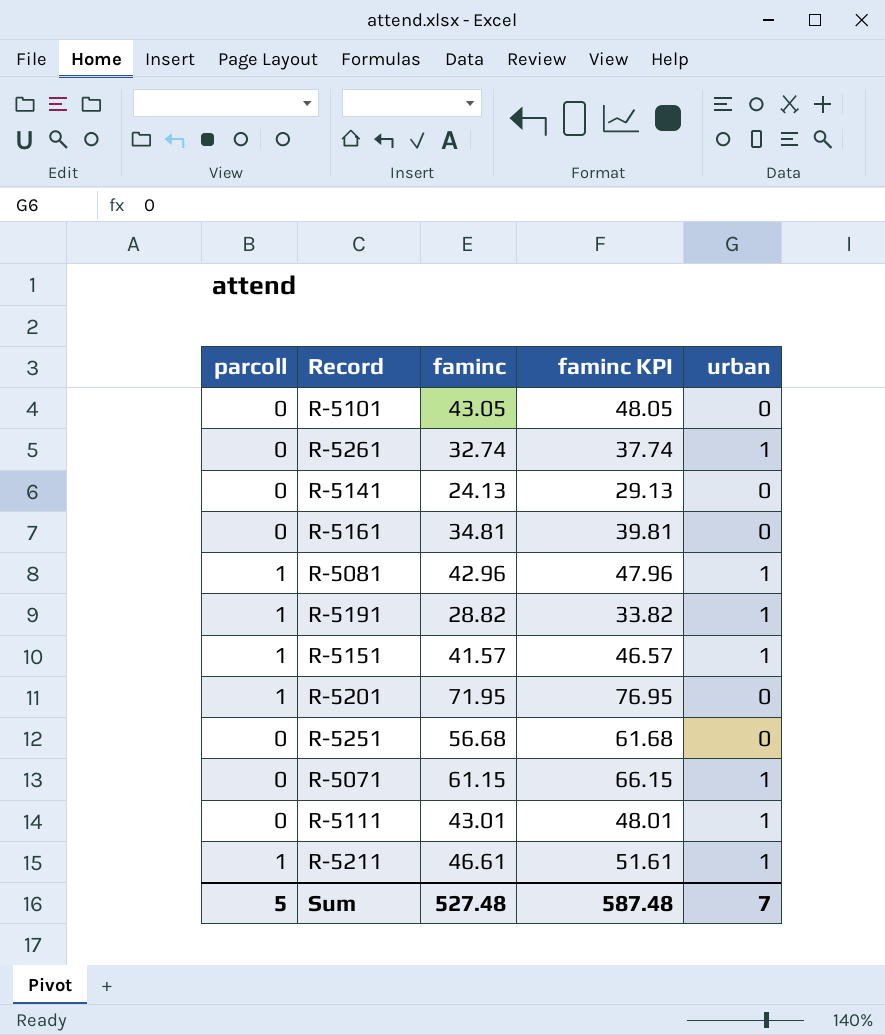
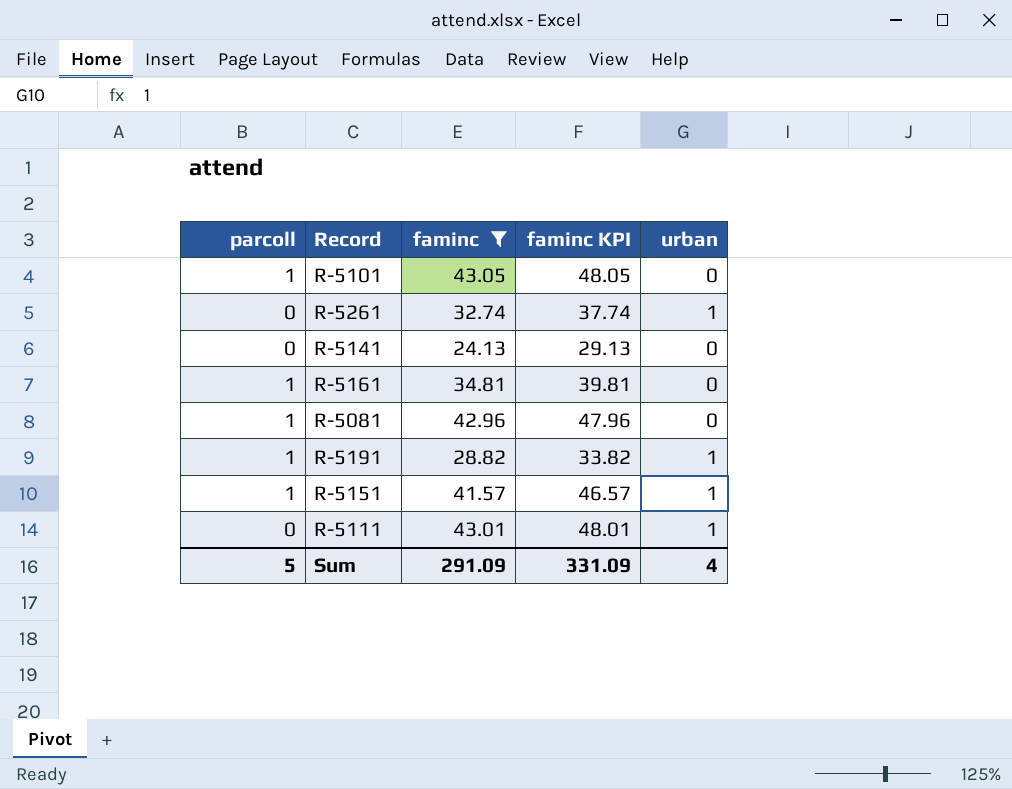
filter: none -> faminc <= 43.05
R-5101 | parcoll: 0 -> 1
R-5161 | parcoll: 0 -> 1
R-5081 | urban: 1 -> 0
Sum | faminc: 527.48 -> 291.09
Sum | faminc KPI: 587.48 -> 331.09
Sum | urban: 7 -> 4

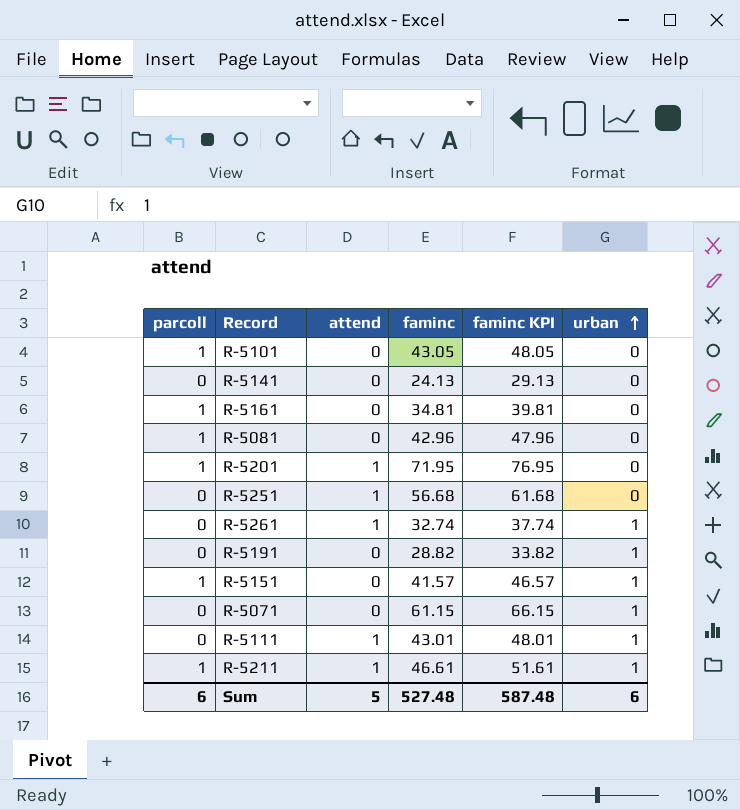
filter: faminc <= 43.05 -> none
row order: none -> urban ascending
column attend | position: none -> 3
R-5191 | parcoll: 1 -> 0
Sum | parcoll: 5 -> 6
Sum | faminc: 291.09 -> 527.48
Sum | faminc KPI: 331.09 -> 587.48
Sum | urban: 4 -> 6

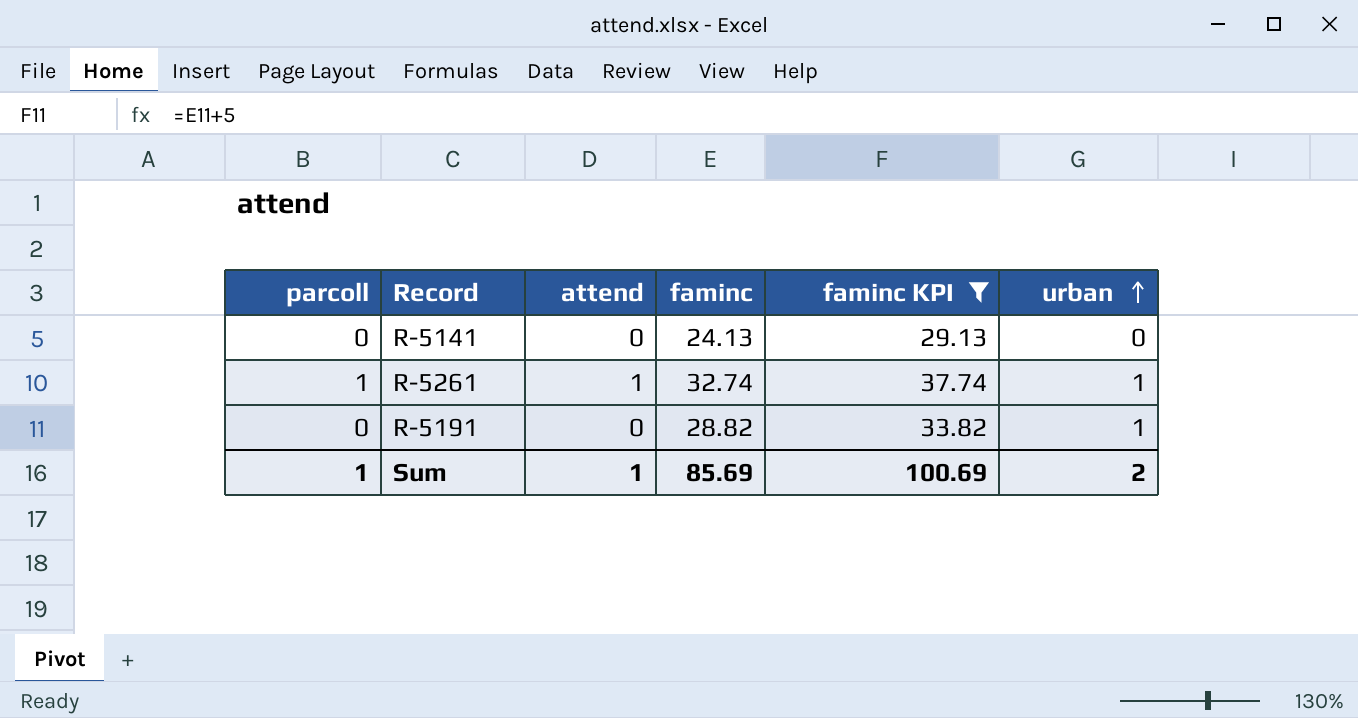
filter: none -> faminc KPI <= 37.74
R-5261 | parcoll: 0 -> 1
Sum | parcoll: 6 -> 1
Sum | attend: 5 -> 1
Sum | faminc: 527.48 -> 85.69
Sum | faminc KPI: 587.48 -> 100.69
Sum | urban: 6 -> 2

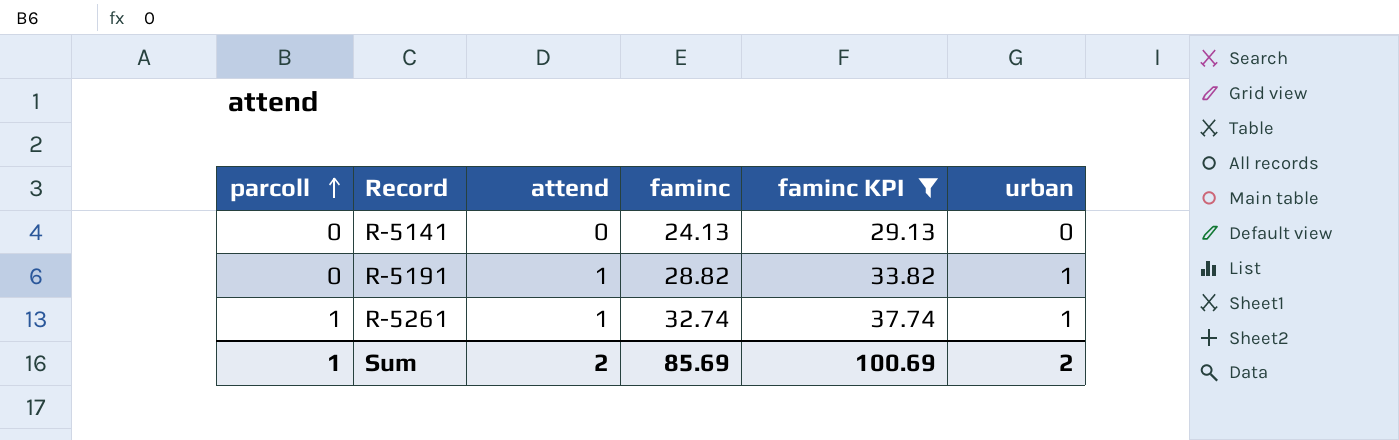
row order: urban ascending -> parcoll ascending
R-5191 | attend: 0 -> 1
Sum | attend: 1 -> 2

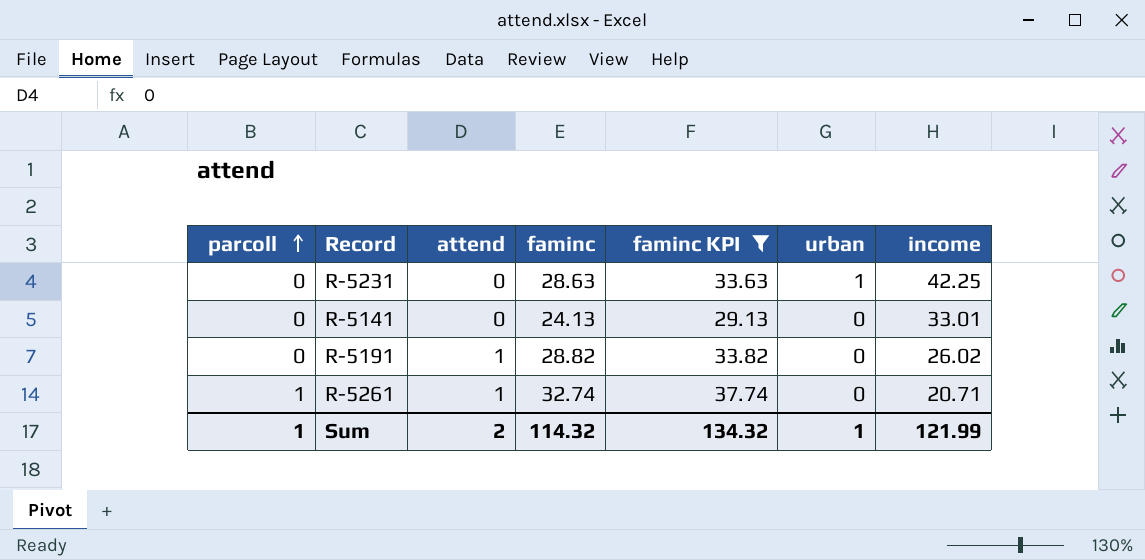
column income | position: none -> 7
row R-5231: none -> 0 | 0 | 28.63 | 33.63 | 1 | 42.25
R-5191 | urban: 1 -> 0
R-5261 | urban: 1 -> 0
Sum | faminc: 85.69 -> 114.32
Sum | faminc KPI: 100.69 -> 134.32
Sum | urban: 2 -> 1

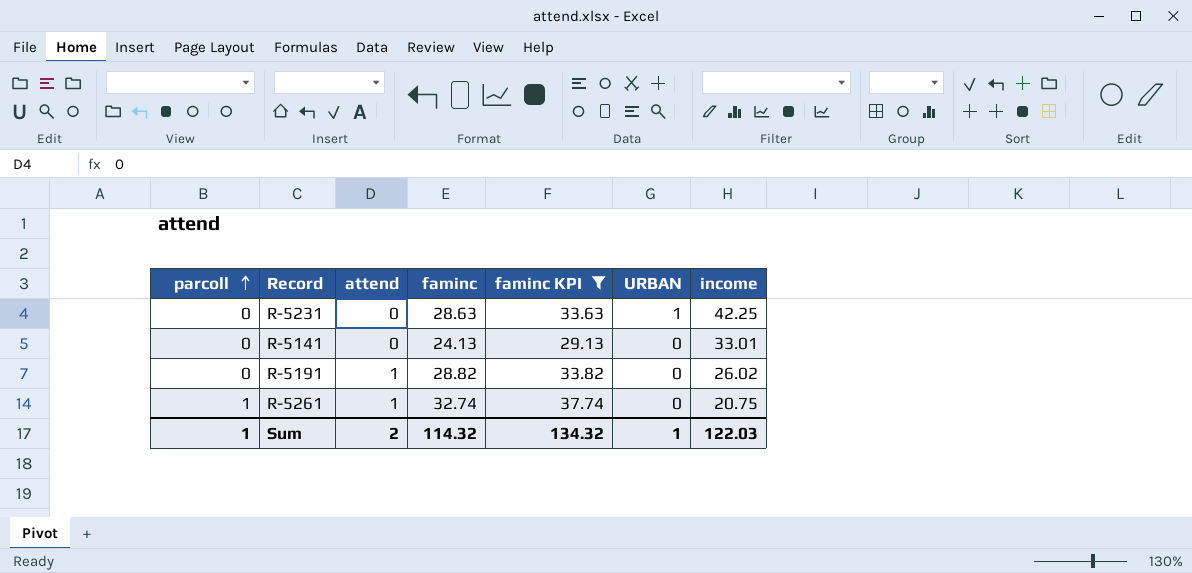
column name: urban -> URBAN
R-5261 | income: 20.71 -> 20.75
Sum | income: 121.99 -> 122.03

